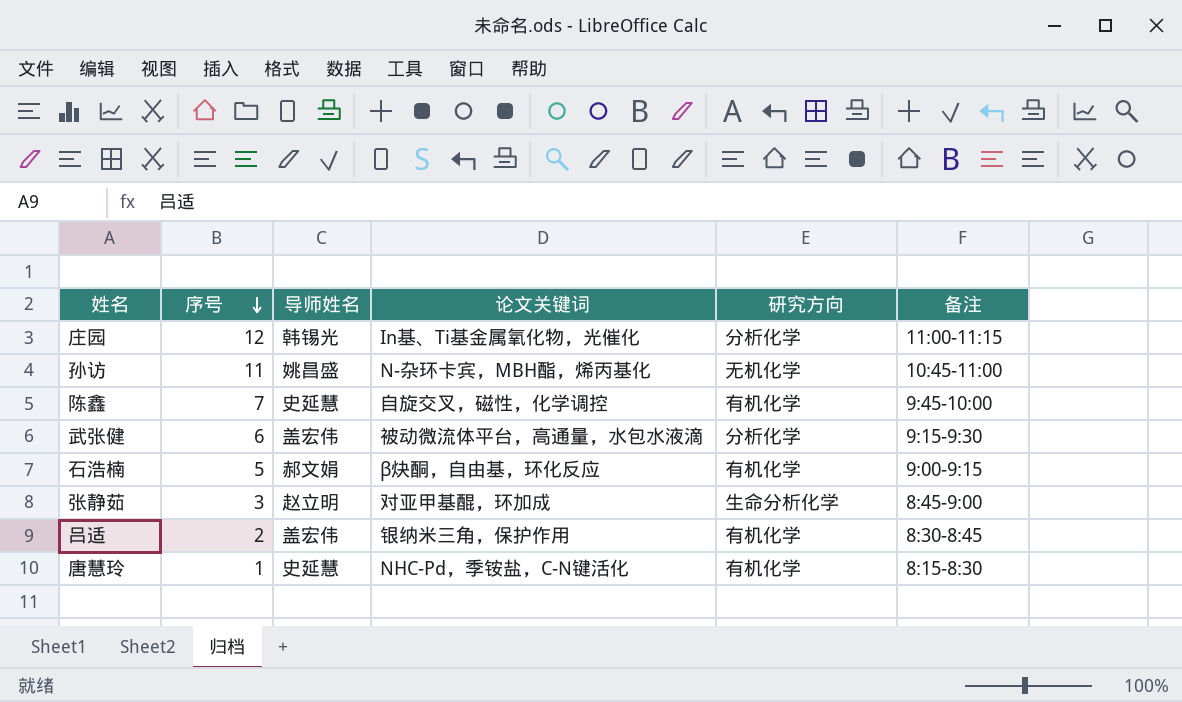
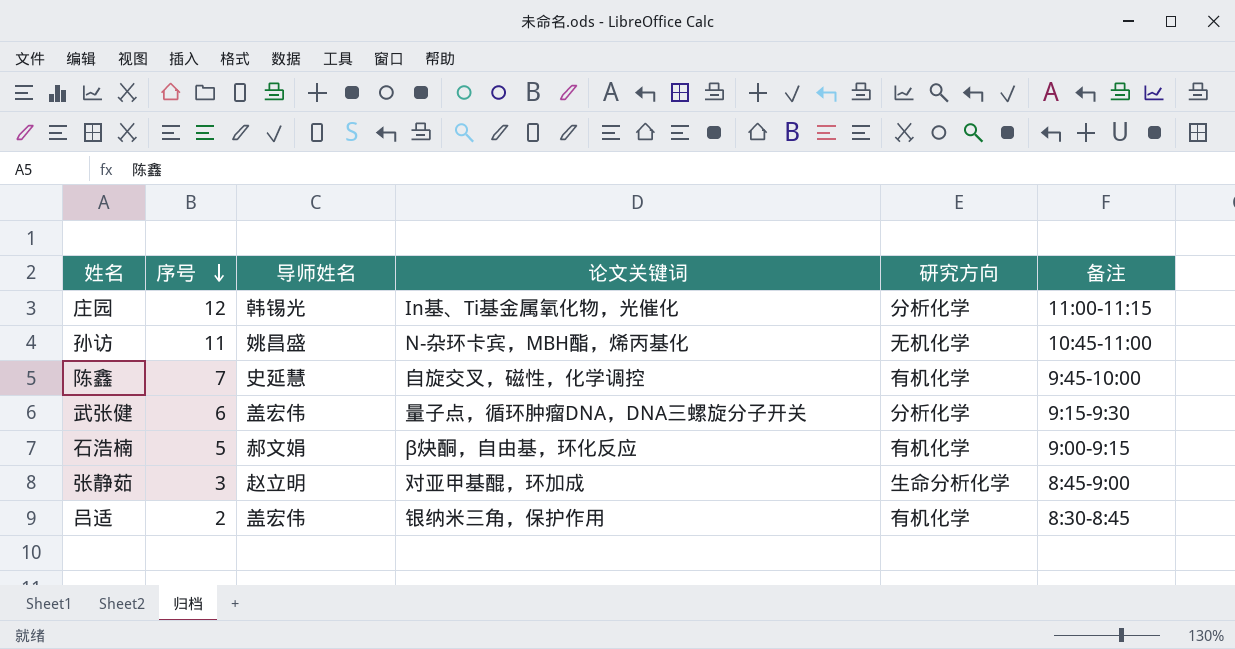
row 唐慧玲: 1 | 史延慧 | NHC-Pd，季铵盐，C-N键活化 | 有机化学 | 8:15-8:30 -> none
武张健 | 论文关键词: 被动微流体平台，高通量，水包水液滴 -> 量子点，循环肿瘤DNA，DNA三螺旋分子开关

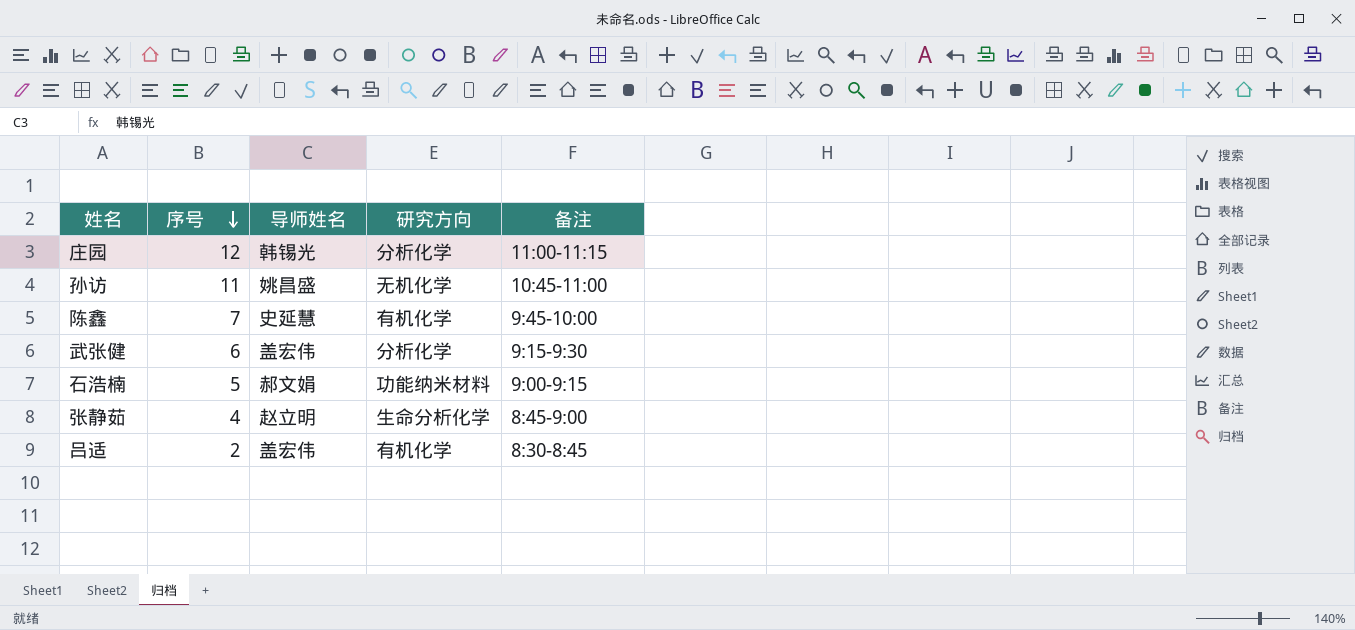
column 论文关键词 | position: 4 -> none
石浩楠 | 研究方向: 有机化学 -> 功能纳米材料
张静茹 | 序号: 3 -> 4

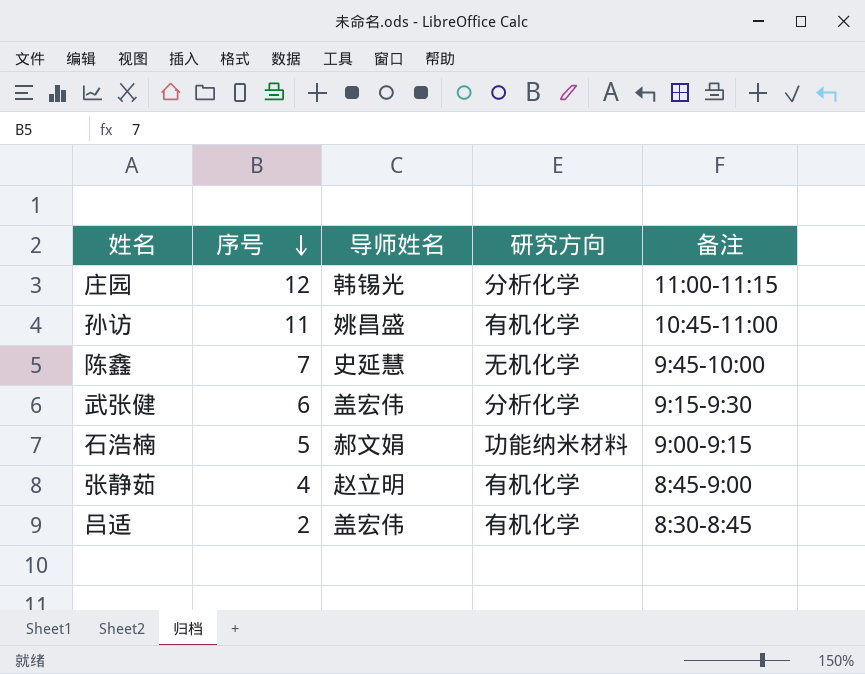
孙访 | 研究方向: 无机化学 -> 有机化学
陈鑫 | 研究方向: 有机化学 -> 无机化学
张静茹 | 研究方向: 生命分析化学 -> 有机化学

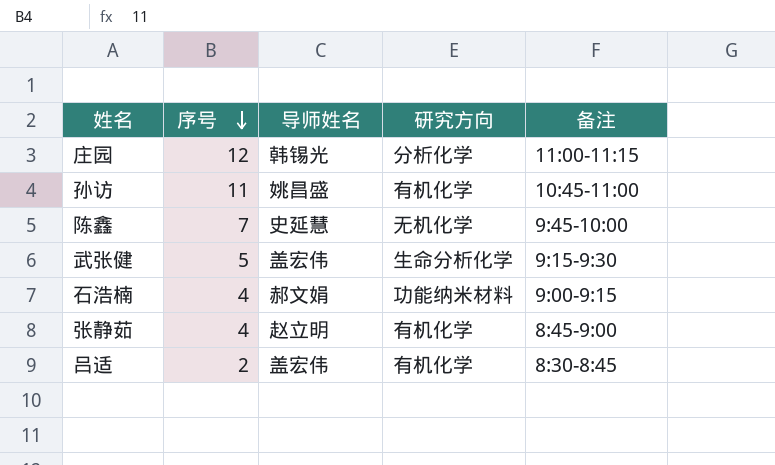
武张健 | 序号: 6 -> 5
武张健 | 研究方向: 分析化学 -> 生命分析化学
石浩楠 | 序号: 5 -> 4

